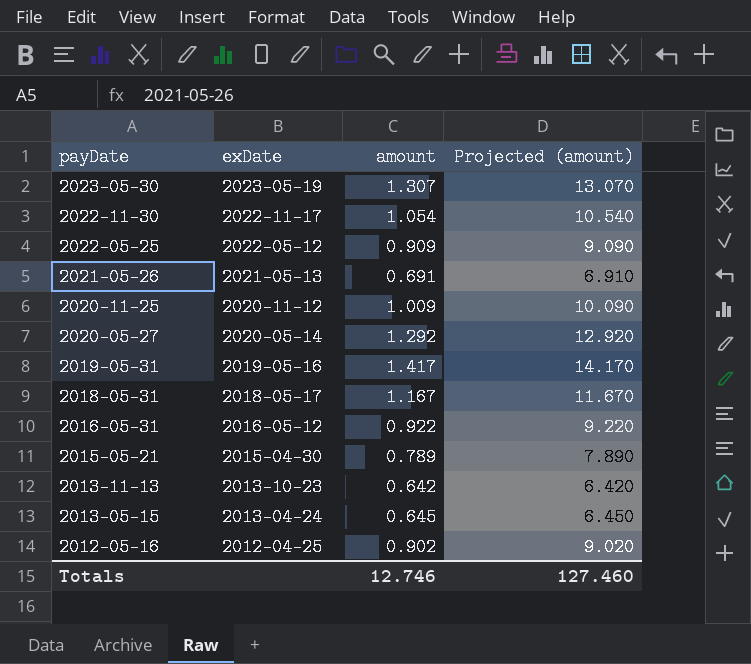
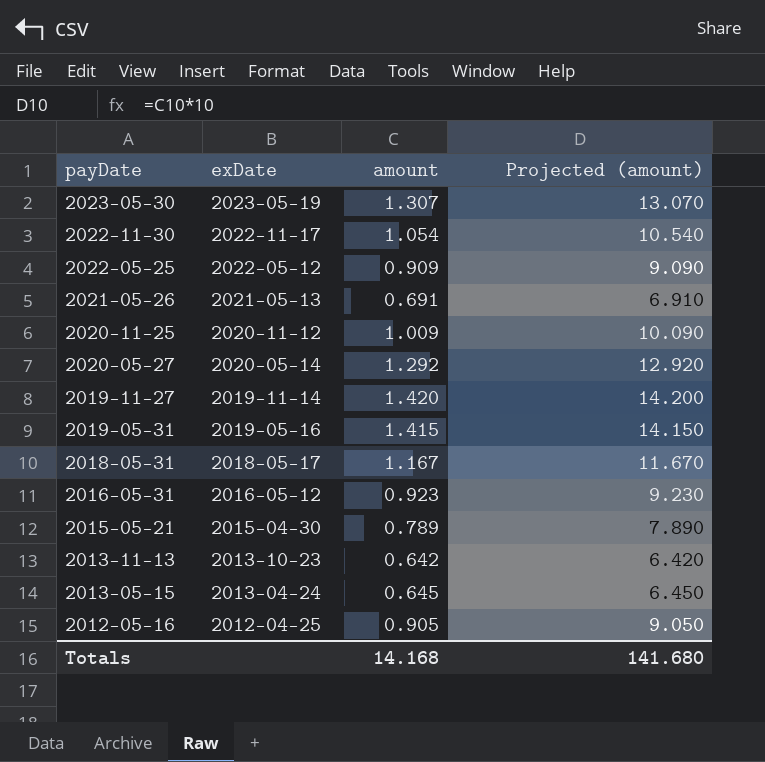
row 2019-11-27: none -> 2019-11-14 | 1.420 | 14.200
2019-05-31 | amount: 1.417 -> 1.415
2019-05-31 | Projected (amount): 14.170 -> 14.150
2016-05-31 | amount: 0.922 -> 0.923
2016-05-31 | Projected (amount): 9.220 -> 9.230
2012-05-16 | amount: 0.902 -> 0.905
2012-05-16 | Projected (amount): 9.020 -> 9.050
Totals | amount: 12.746 -> 14.168
Totals | Projected (amount): 127.460 -> 141.680

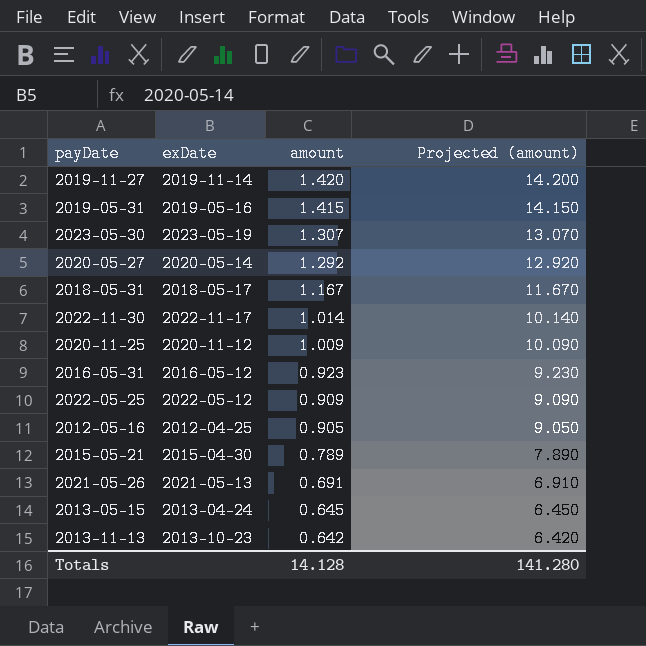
row order: payDate descending -> amount descending
2022-11-30 | amount: 1.054 -> 1.014
2022-11-30 | Projected (amount): 10.540 -> 10.140
Totals | amount: 14.168 -> 14.128
Totals | Projected (amount): 141.680 -> 141.280

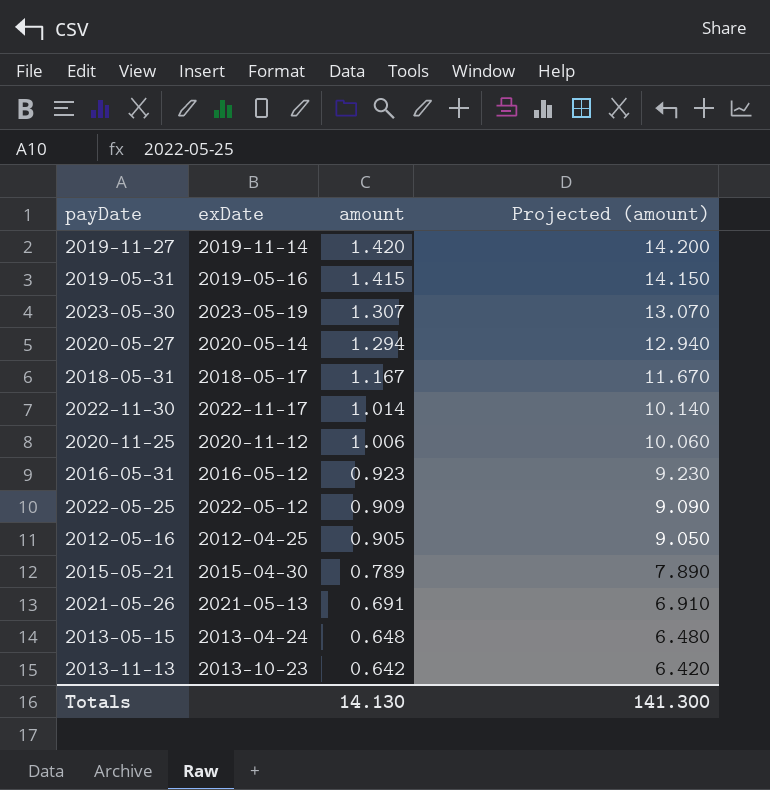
2020-05-27 | amount: 1.292 -> 1.294
2020-05-27 | Projected (amount): 12.920 -> 12.940
2020-11-25 | amount: 1.009 -> 1.006
2020-11-25 | Projected (amount): 10.090 -> 10.060
2013-05-15 | amount: 0.645 -> 0.648
2013-05-15 | Projected (amount): 6.450 -> 6.480
Totals | amount: 14.128 -> 14.130
Totals | Projected (amount): 141.280 -> 141.300

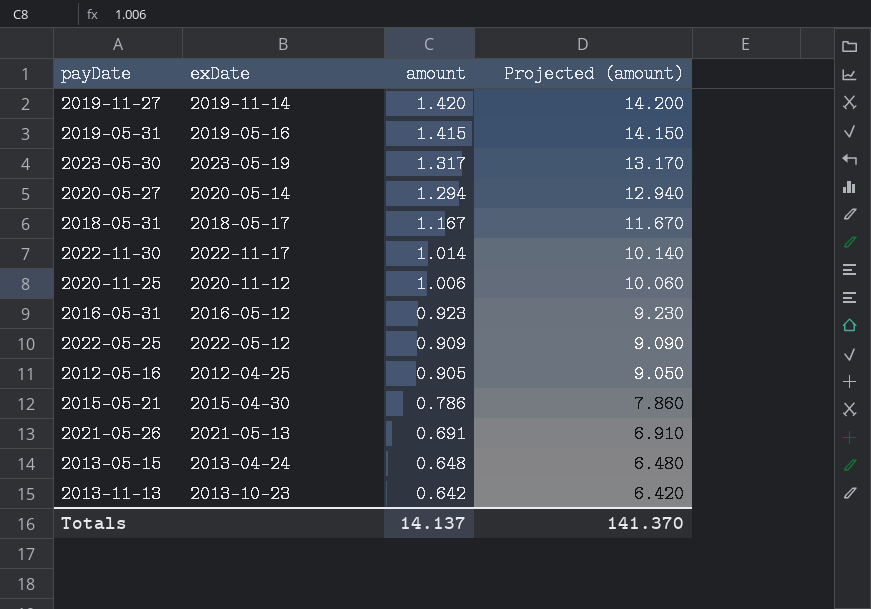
2023-05-30 | amount: 1.307 -> 1.317
2023-05-30 | Projected (amount): 13.070 -> 13.170
2015-05-21 | amount: 0.789 -> 0.786
2015-05-21 | Projected (amount): 7.890 -> 7.860
Totals | amount: 14.130 -> 14.137
Totals | Projected (amount): 141.300 -> 141.370

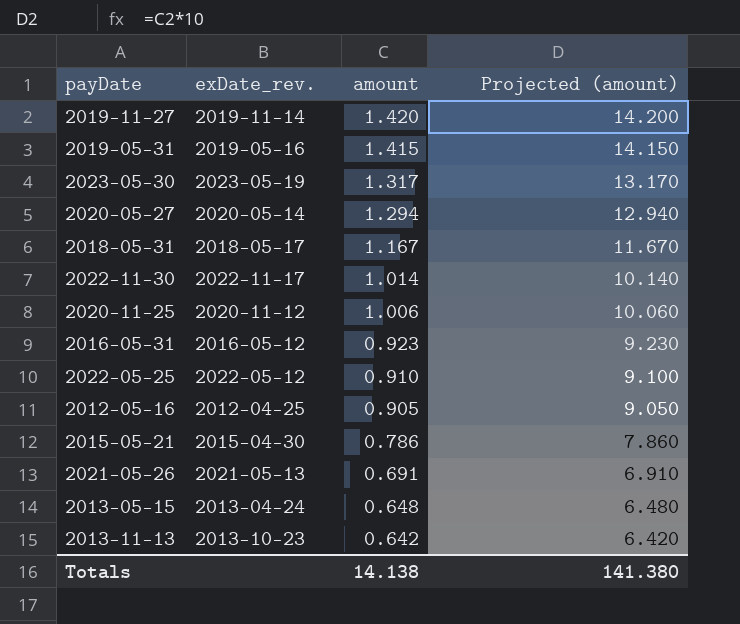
column name: exDate -> exDate_rev.
2022-05-25 | amount: 0.909 -> 0.910
2022-05-25 | Projected (amount): 9.090 -> 9.100
Totals | amount: 14.137 -> 14.138
Totals | Projected (amount): 141.370 -> 141.380

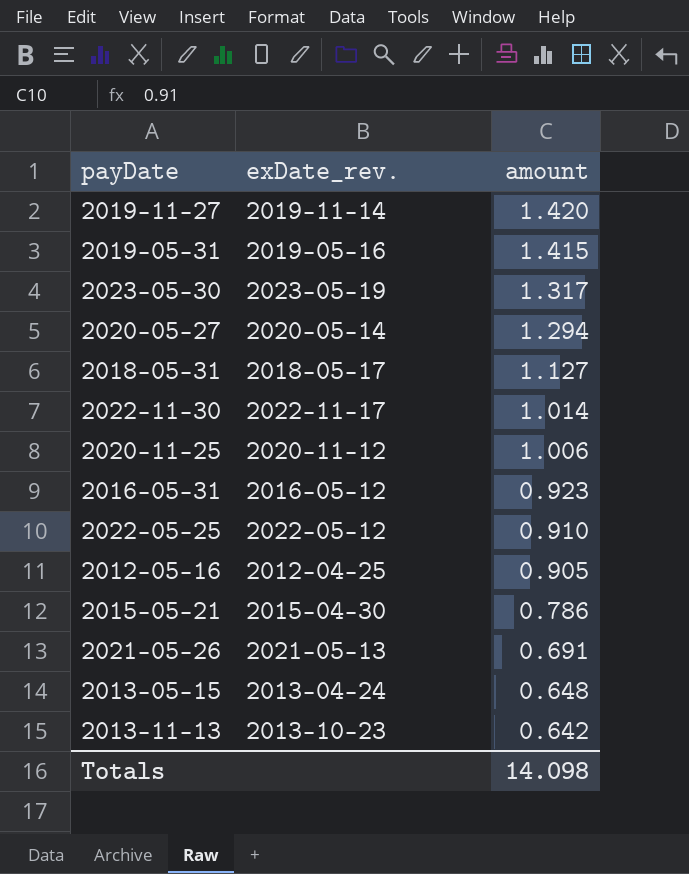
column Projected (amount) | formula: [amount] * 10 -> none
2018-05-31 | amount: 1.167 -> 1.127
Totals | amount: 14.138 -> 14.098

